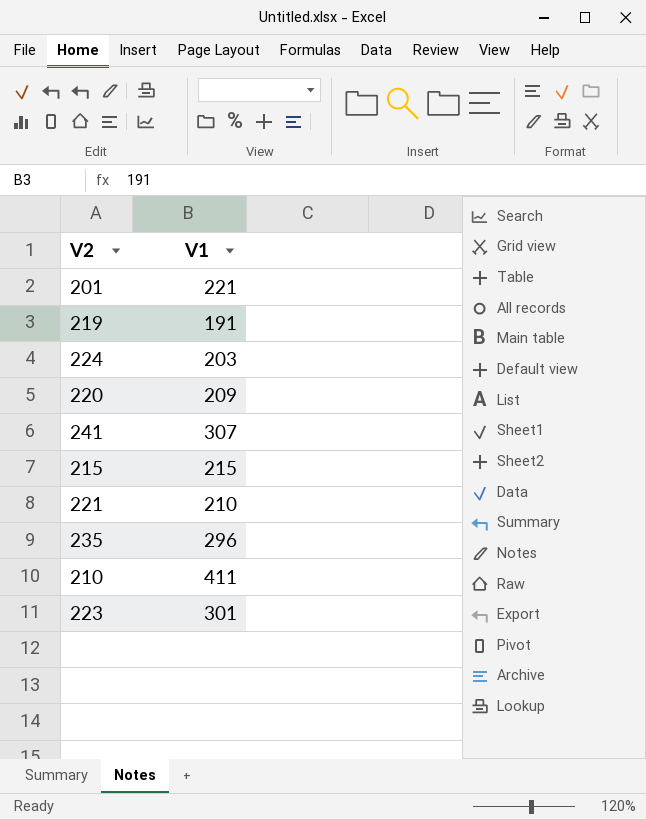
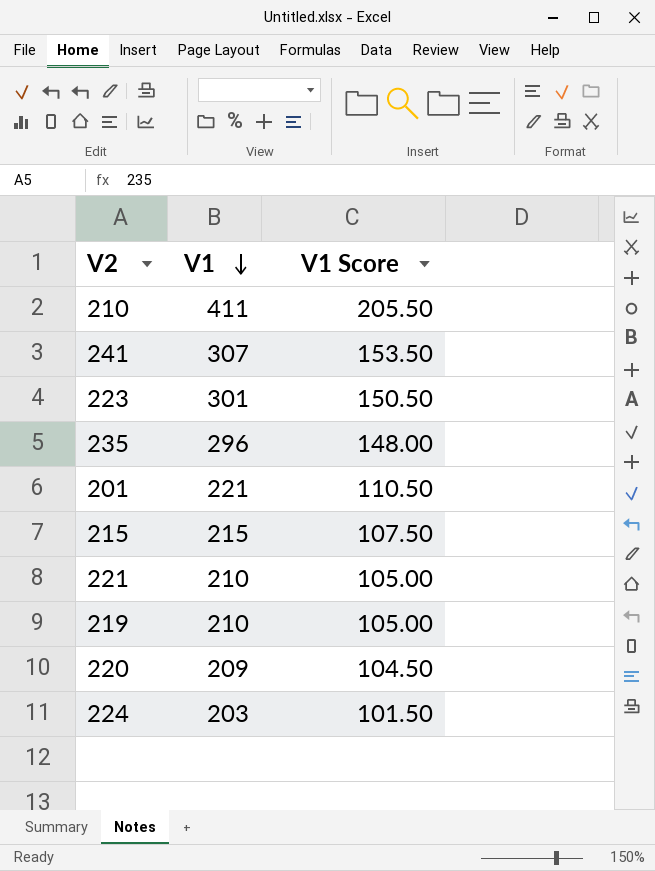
row order: none -> V1 descending
column V1 Score | formula: none -> [V1] * 0.5
219 | V1: 191 -> 210

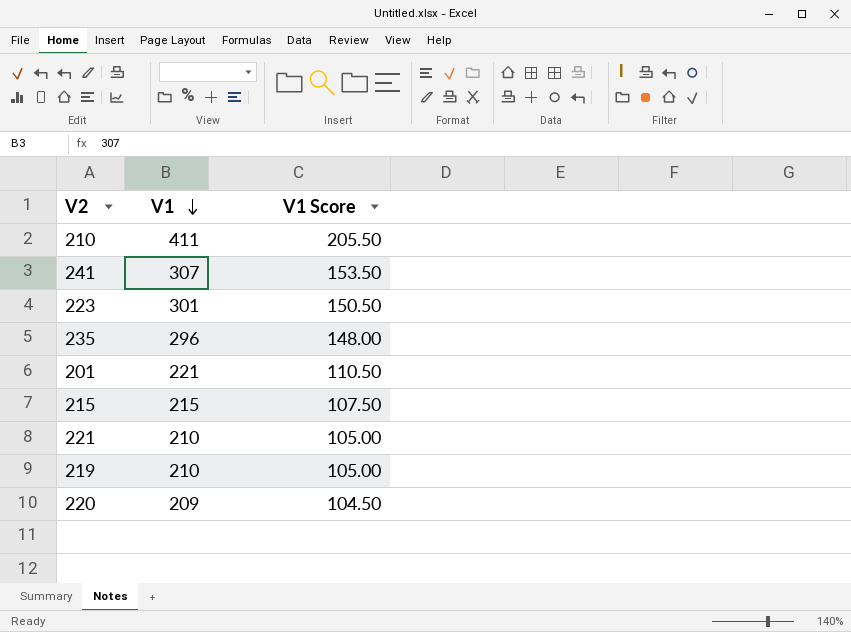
row 224: 203 | 101.50 -> none

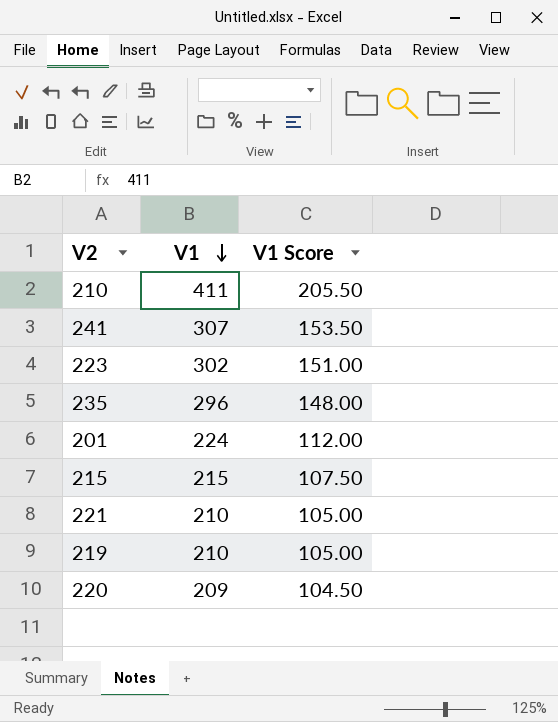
223 | V1: 301 -> 302
223 | V1 Score: 150.50 -> 151.00
201 | V1: 221 -> 224
201 | V1 Score: 110.50 -> 112.00

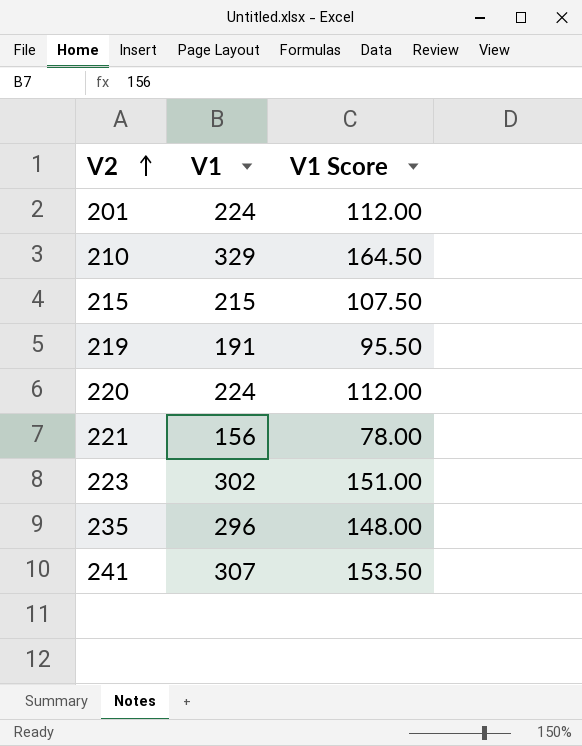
row order: V1 descending -> V2 ascending
210 | V1: 411 -> 329
210 | V1 Score: 205.50 -> 164.50
219 | V1: 210 -> 191
219 | V1 Score: 105.00 -> 95.50
220 | V1: 209 -> 224
220 | V1 Score: 104.50 -> 112.00
221 | V1: 210 -> 156
221 | V1 Score: 105.00 -> 78.00

